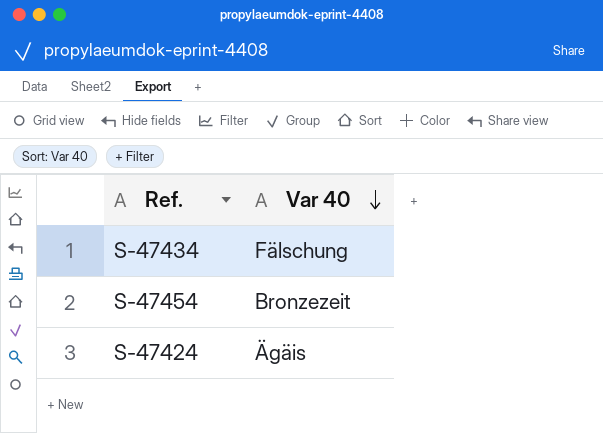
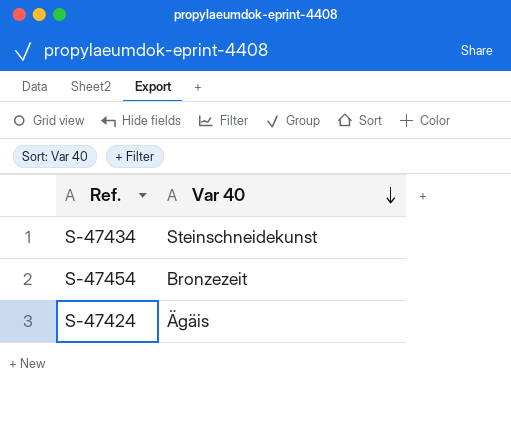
S-47434 | Var 40: Fälschung -> Steinschneidekunst

